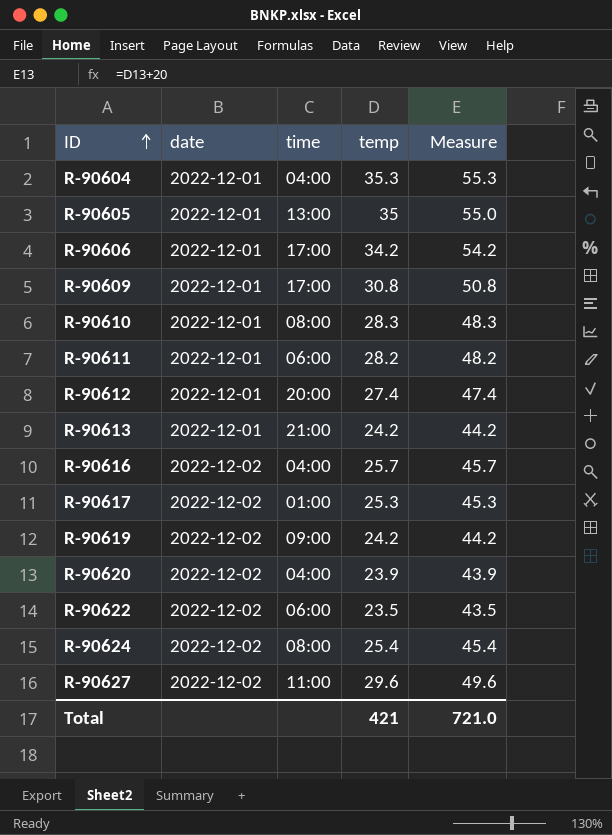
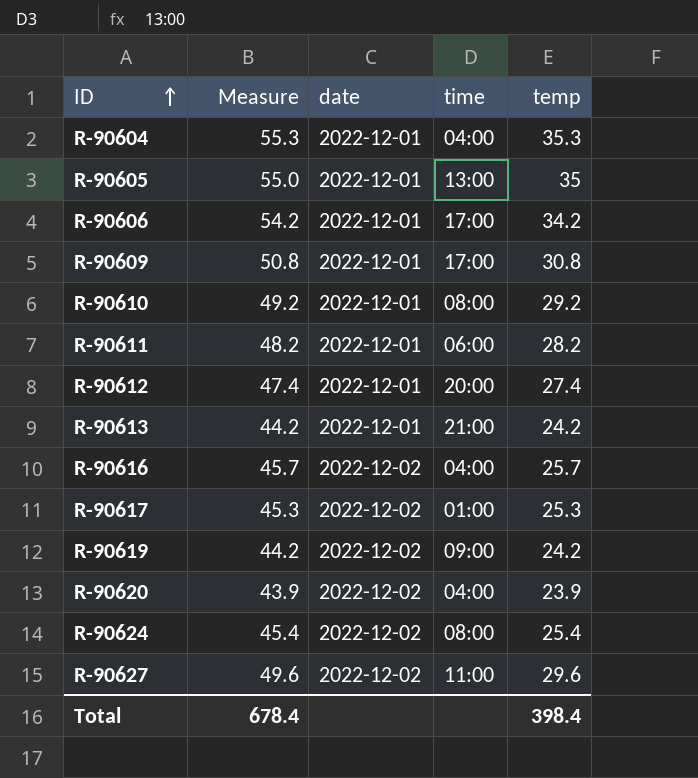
column Measure | position: 5 -> 2
row R-90622: 2022-12-02 | 06:00 | 23.5 | 43.5 -> none
R-90610 | Measure: 48.3 -> 49.2
R-90610 | temp: 28.3 -> 29.2
Total | Measure: 721.0 -> 678.4
Total | temp: 421 -> 398.4

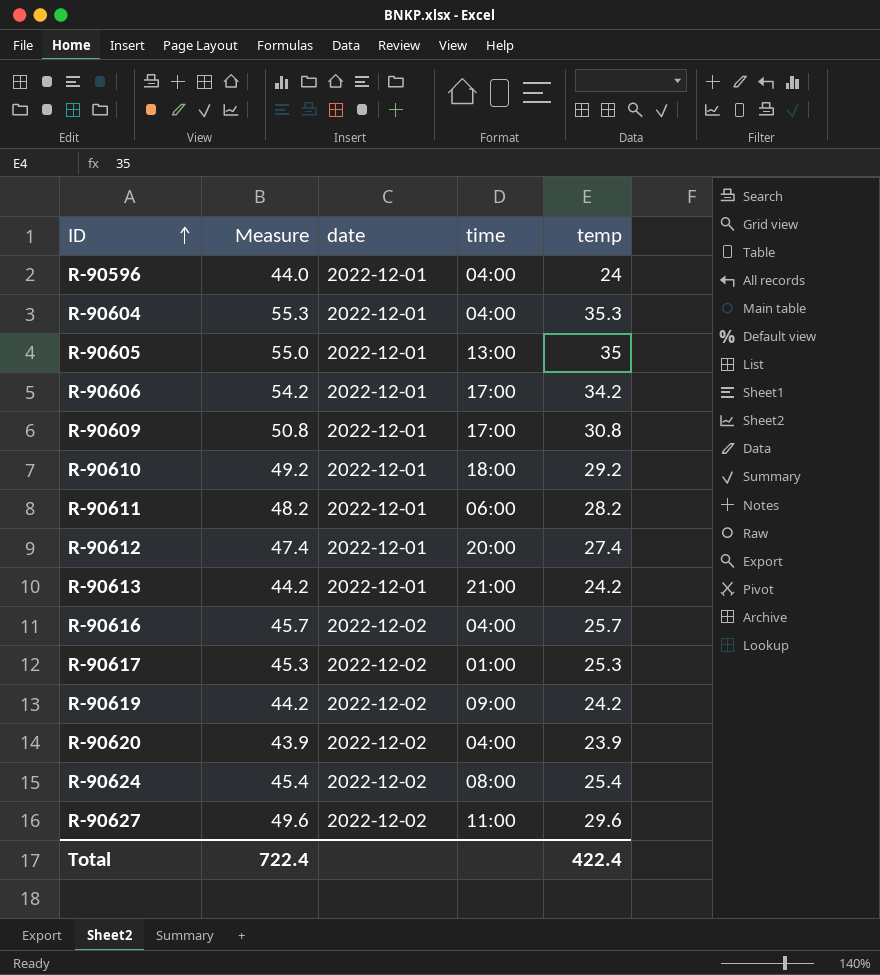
row R-90596: none -> 44.0 | 2022-12-01 | 04:00 | 24
R-90610 | time: 08:00 -> 18:00
Total | Measure: 678.4 -> 722.4
Total | temp: 398.4 -> 422.4

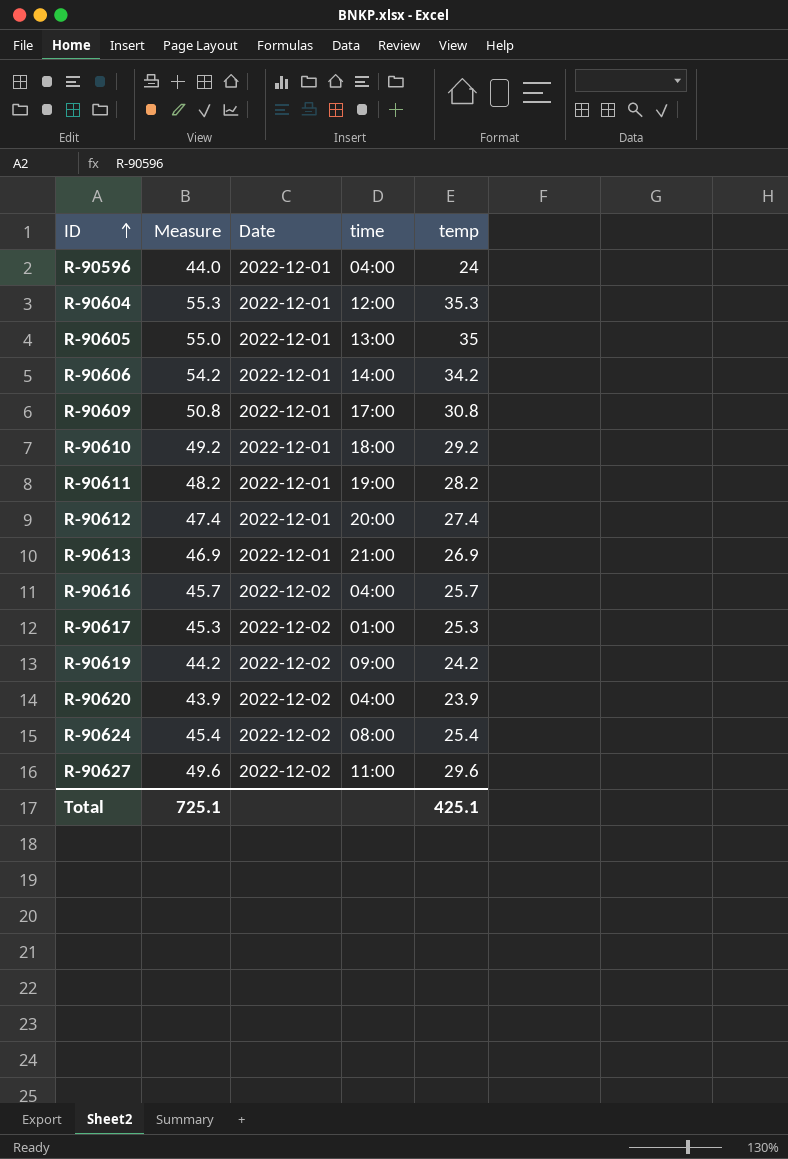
column name: date -> Date
R-90604 | time: 04:00 -> 12:00
R-90606 | time: 17:00 -> 14:00
R-90611 | time: 06:00 -> 19:00
R-90613 | Measure: 44.2 -> 46.9
R-90613 | temp: 24.2 -> 26.9
Total | Measure: 722.4 -> 725.1
Total | temp: 422.4 -> 425.1

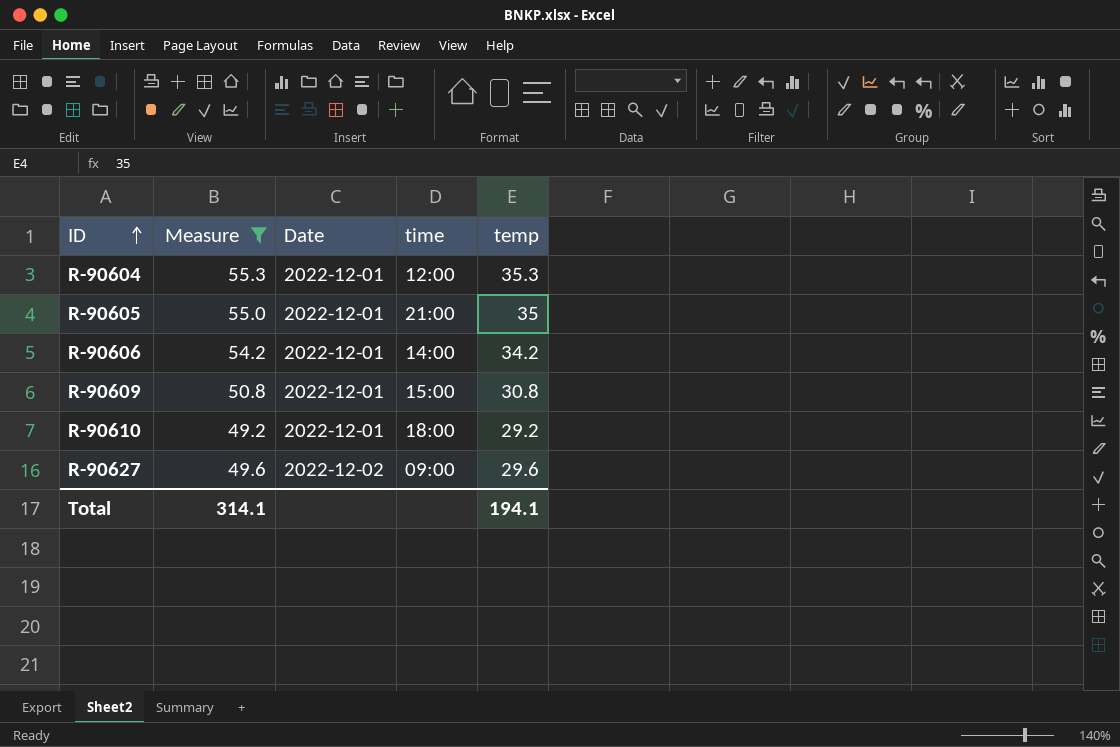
filter: none -> Measure >= 49.2
R-90605 | time: 13:00 -> 21:00
R-90609 | time: 17:00 -> 15:00
R-90627 | time: 11:00 -> 09:00
Total | Measure: 725.1 -> 314.1
Total | temp: 425.1 -> 194.1

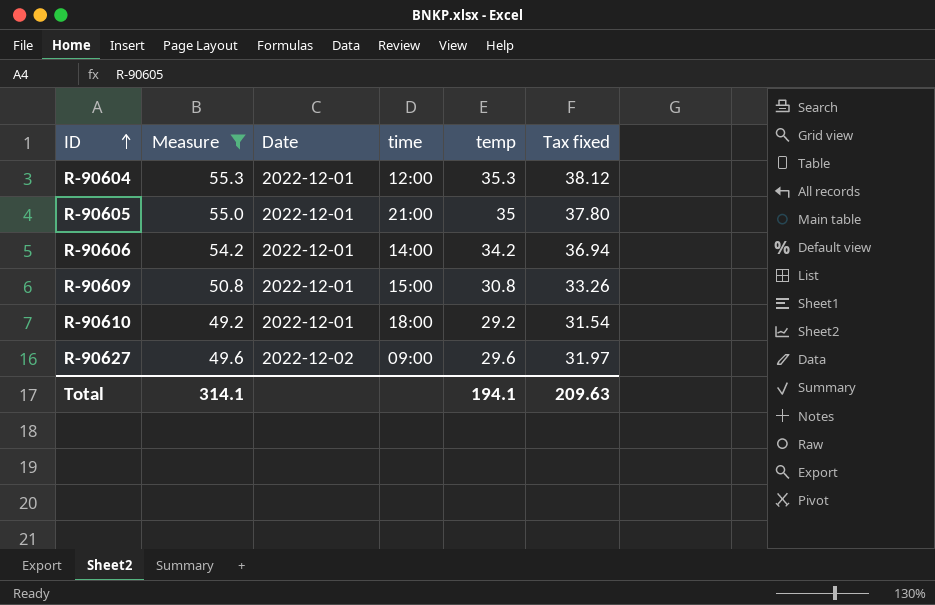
column Tax fixed | formula: none -> [temp] * 1.08

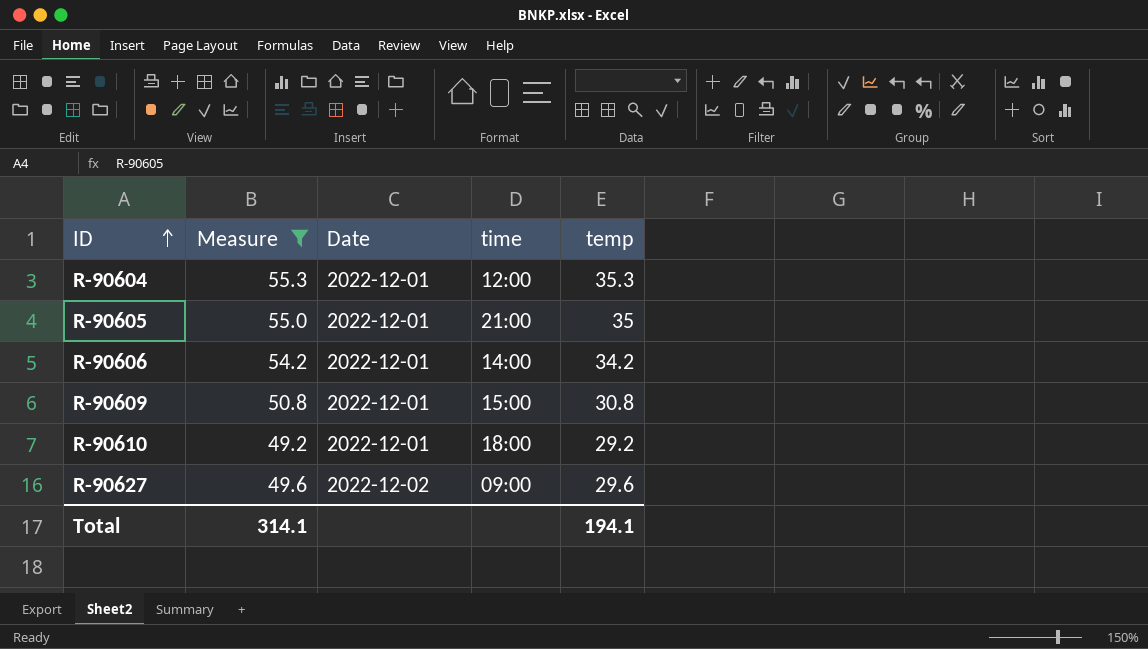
column Tax fixed | formula: [temp] * 1.08 -> none

